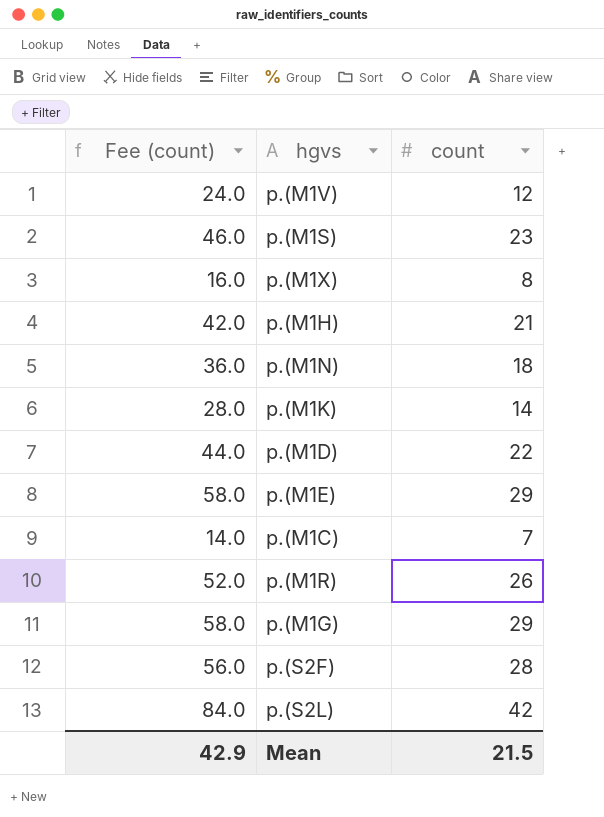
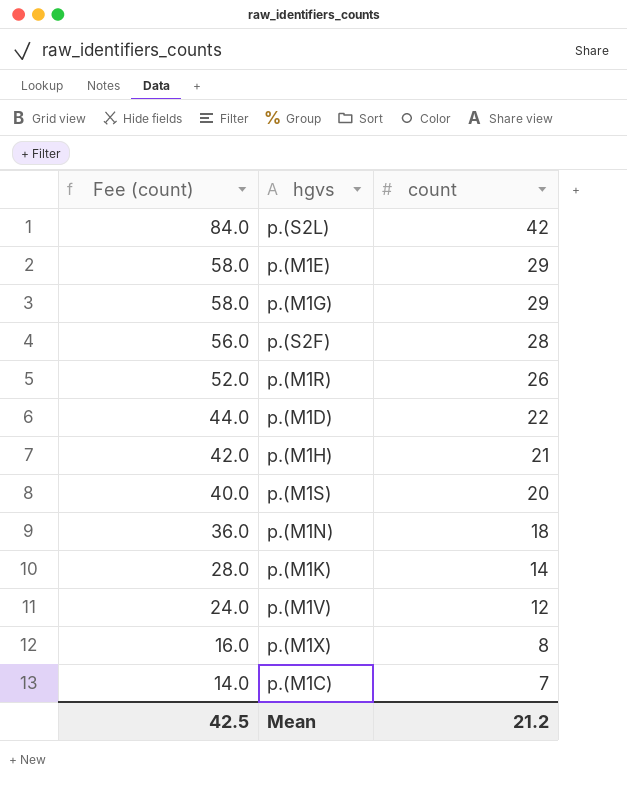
row order: none -> Fee (count) descending
p.(M1S) | Fee (count): 46.0 -> 40.0
p.(M1S) | count: 23 -> 20
Mean | Fee (count): 42.9 -> 42.5
Mean | count: 21.5 -> 21.2

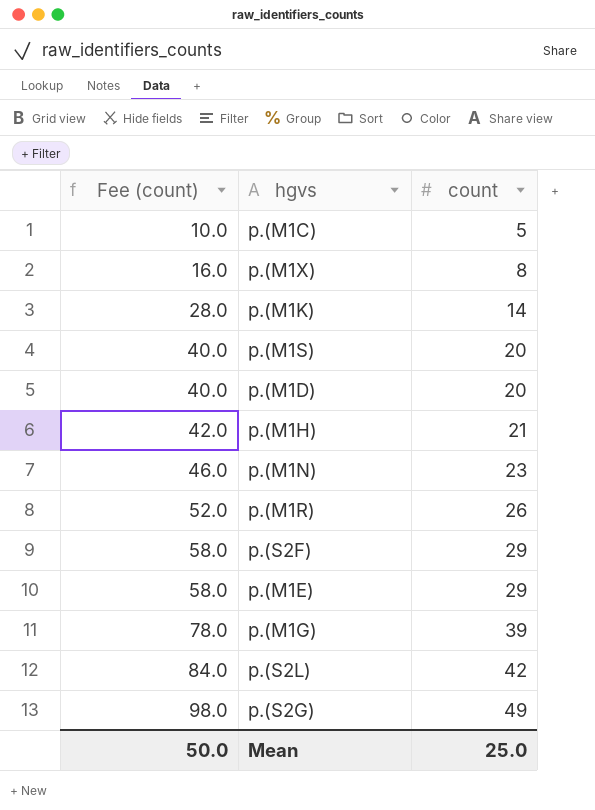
row order: Fee (count) descending -> Fee (count) ascending
row p.(M1V): 24.0 | 12 -> none
p.(M1C) | Fee (count): 14.0 -> 10.0
p.(M1C) | count: 7 -> 5
p.(M1D) | Fee (count): 44.0 -> 40.0
p.(M1D) | count: 22 -> 20
p.(M1N) | Fee (count): 36.0 -> 46.0
p.(M1N) | count: 18 -> 23
p.(S2F) | Fee (count): 56.0 -> 58.0
p.(S2F) | count: 28 -> 29
p.(M1G) | Fee (count): 58.0 -> 78.0
p.(M1G) | count: 29 -> 39
row p.(S2G): none -> 98.0 | 49
Mean | Fee (count): 42.5 -> 50.0
Mean | count: 21.2 -> 25.0

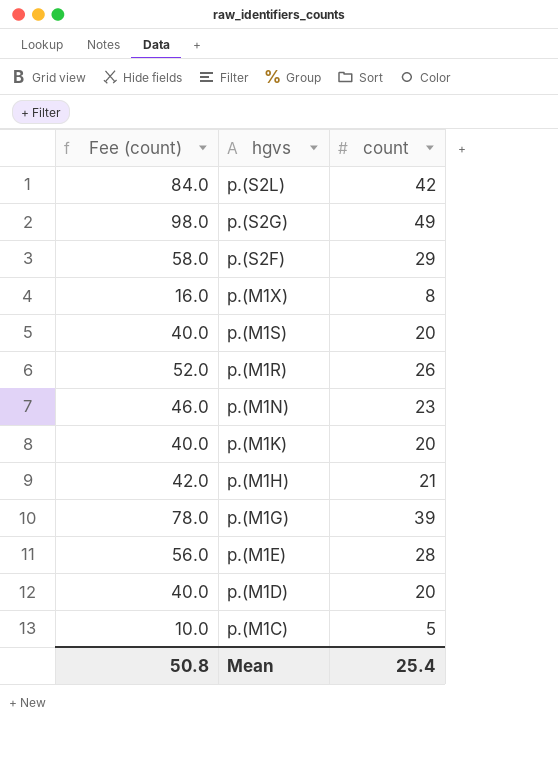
row order: Fee (count) ascending -> hgvs descending
p.(M1K) | Fee (count): 28.0 -> 40.0
p.(M1K) | count: 14 -> 20
p.(M1E) | Fee (count): 58.0 -> 56.0
p.(M1E) | count: 29 -> 28
Mean | Fee (count): 50.0 -> 50.8
Mean | count: 25.0 -> 25.4

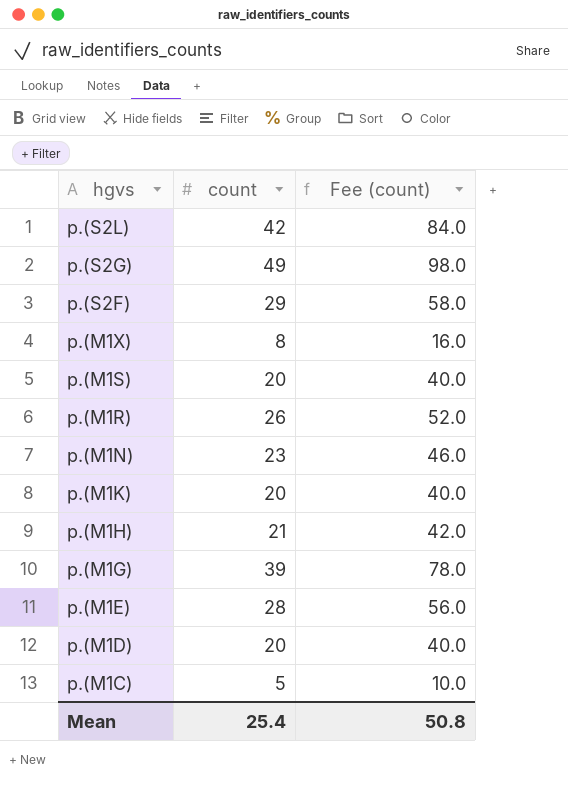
column Fee (count) | position: 1 -> 3

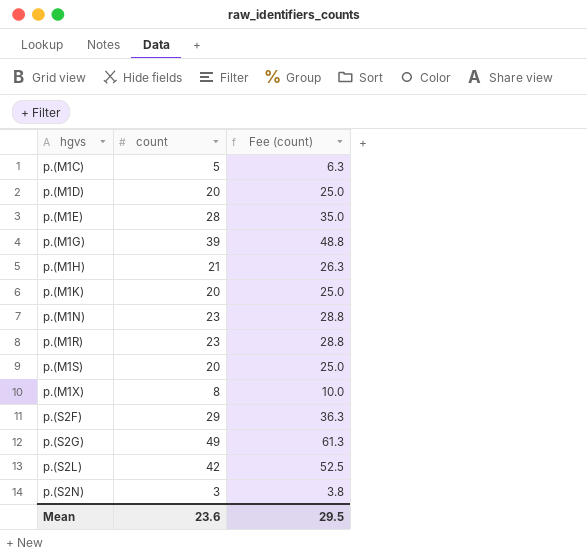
row order: hgvs descending -> hgvs ascending
column Fee (count) | formula: [count] * 2 -> [count] * 1.25
p.(M1R) | count: 26 -> 23
row p.(S2N): none -> 3 | 3.8
Mean | count: 25.4 -> 23.6
Mean | Fee (count): 50.8 -> 29.5

